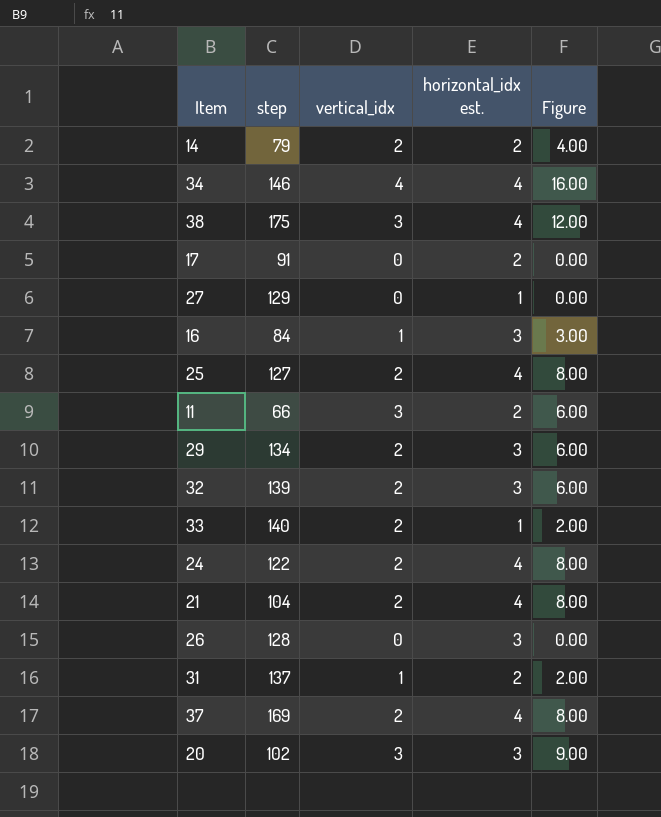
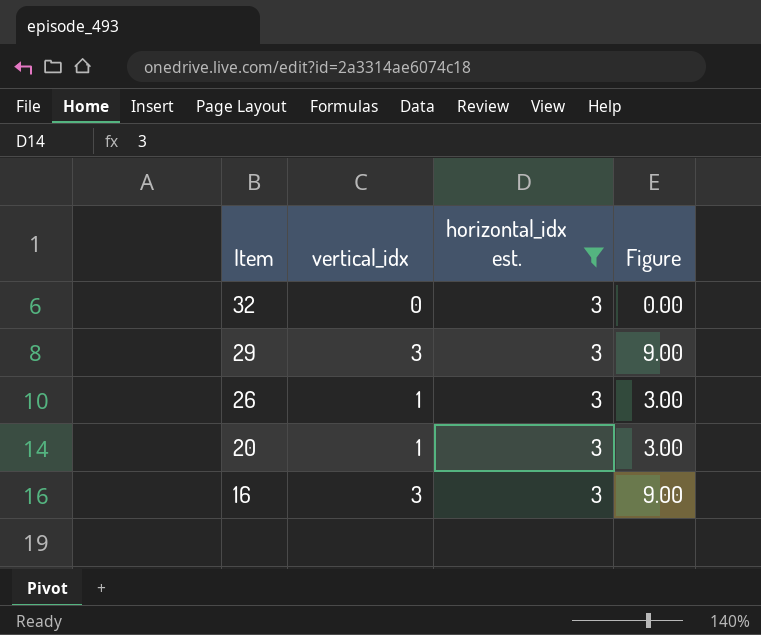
filter: none -> horizontal_idx est. = 3
row order: none -> Item descending
column step | position: 2 -> none
32 | vertical_idx: 2 -> 0
32 | Figure: 6.00 -> 0.00
29 | vertical_idx: 2 -> 3
29 | Figure: 6.00 -> 9.00
26 | vertical_idx: 0 -> 1
26 | Figure: 0.00 -> 3.00
20 | vertical_idx: 3 -> 1
20 | Figure: 9.00 -> 3.00
16 | vertical_idx: 1 -> 3
16 | Figure: 3.00 -> 9.00

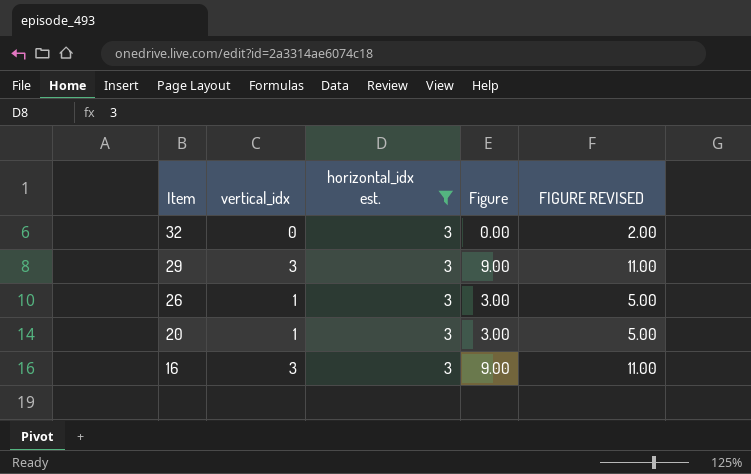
column FIGURE REVISED | formula: none -> [Figure] + 2

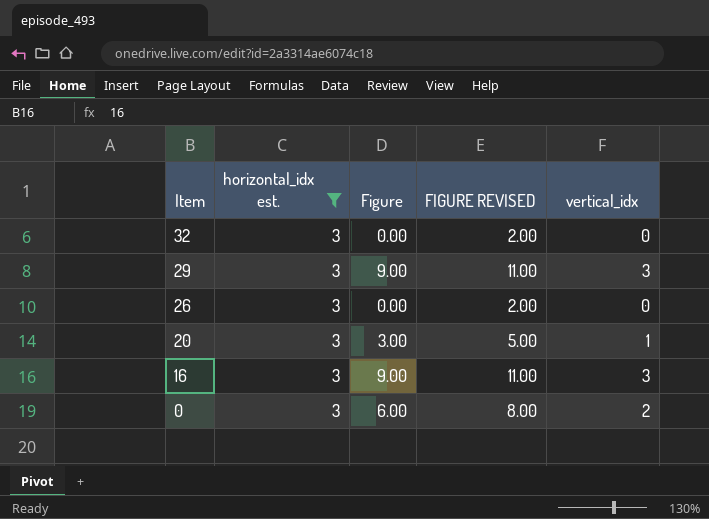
column vertical_idx | position: 2 -> 5
26 | Figure: 3.00 -> 0.00
26 | FIGURE REVISED: 5.00 -> 2.00
26 | vertical_idx: 1 -> 0
row 0: none -> 3 | 6.00 | 8.00 | 2

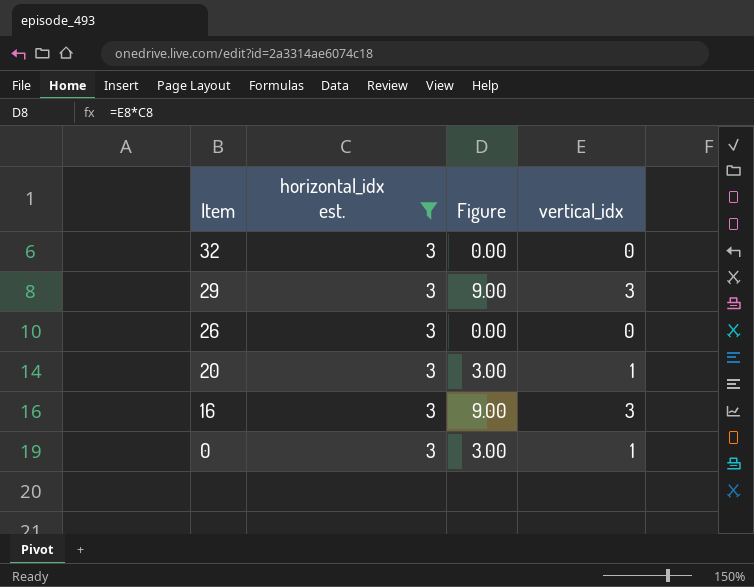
column FIGURE REVISED | formula: [Figure] + 2 -> none
0 | Figure: 6.00 -> 3.00
0 | vertical_idx: 2 -> 1

